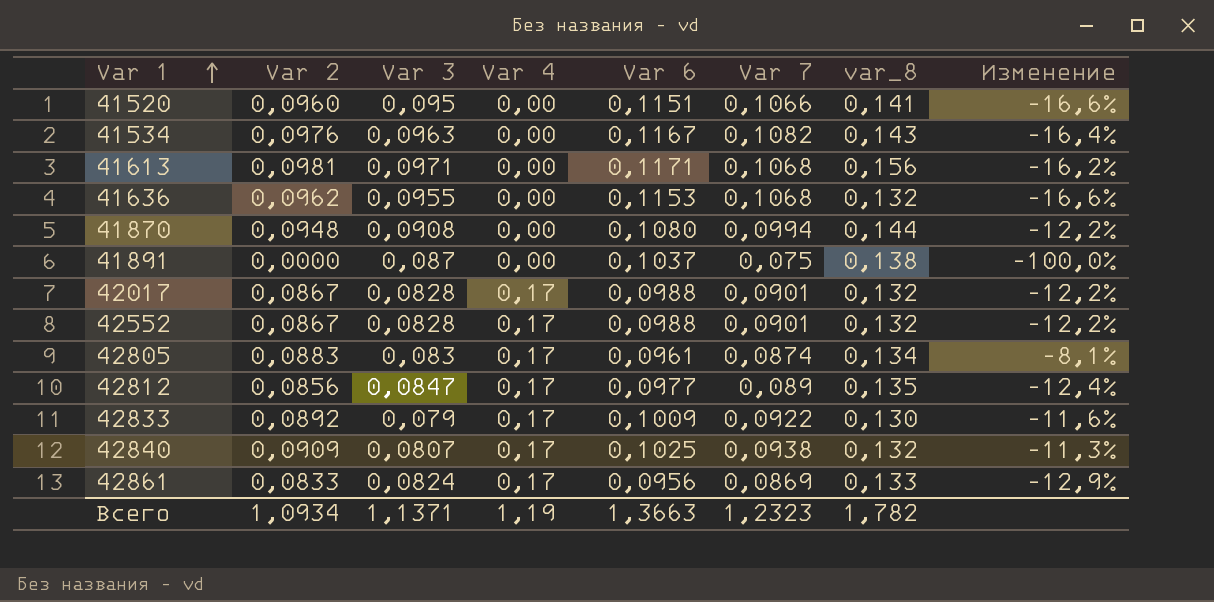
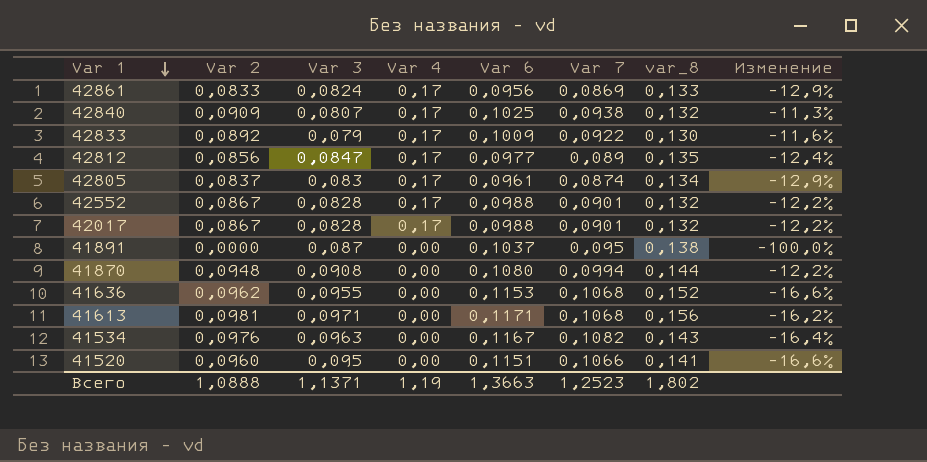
row order: Var 1 ascending -> Var 1 descending
42805 | Var 2: 0,0883 -> 0,0837
42805 | Изменение: -8,1% -> -12,9%
41891 | Var 7: 0,075 -> 0,095
41636 | var_8: 0,132 -> 0,152
Всего | Var 2: 1,0934 -> 1,0888
Всего | Var 7: 1,2323 -> 1,2523
Всего | var_8: 1,782 -> 1,802

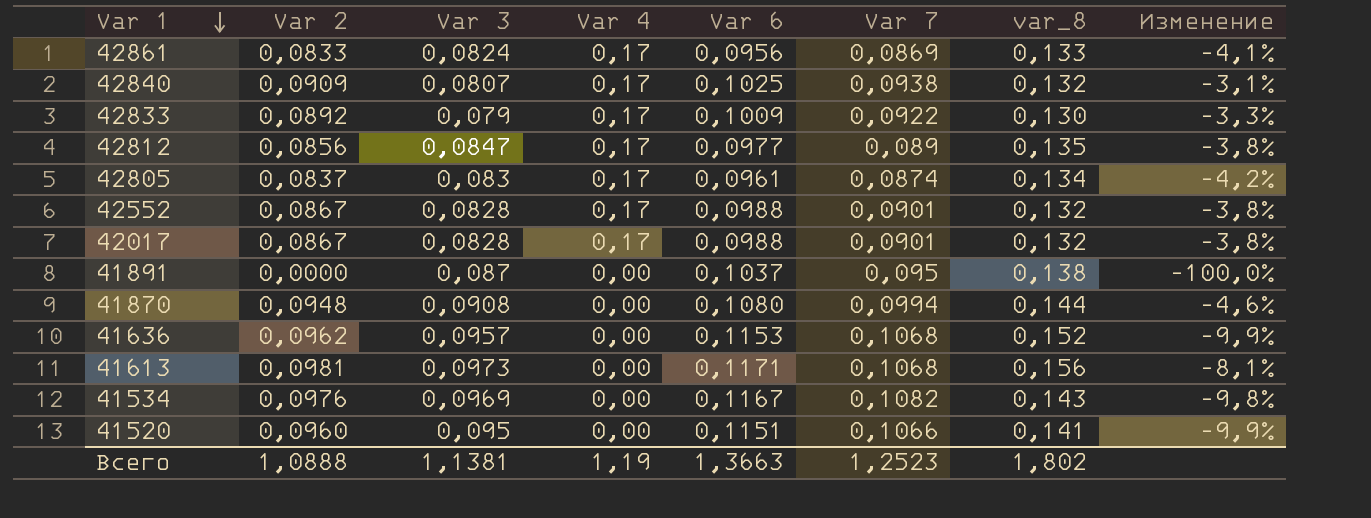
column Изменение | formula: ([Var 2] - [Var 6]) / [Var 6] -> ([Var 2] - [Var 7]) / [Var 7]
41636 | Var 3: 0,0955 -> 0,0957
41613 | Var 3: 0,0971 -> 0,0973
41534 | Var 3: 0,0963 -> 0,0969
Всего | Var 3: 1,1371 -> 1,1381

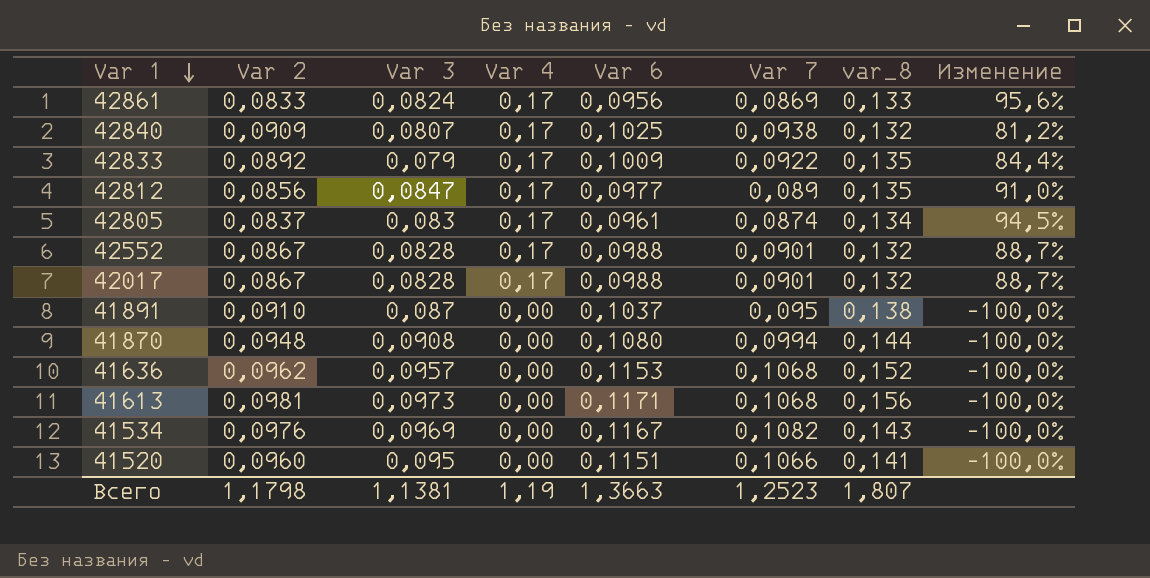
column Изменение | formula: ([Var 2] - [Var 7]) / [Var 7] -> ([Var 4] - [Var 7]) / [Var 7]
42833 | var_8: 0,130 -> 0,135
41891 | Var 2: 0,0000 -> 0,0910
Всего | Var 2: 1,0888 -> 1,1798
Всего | var_8: 1,802 -> 1,807

